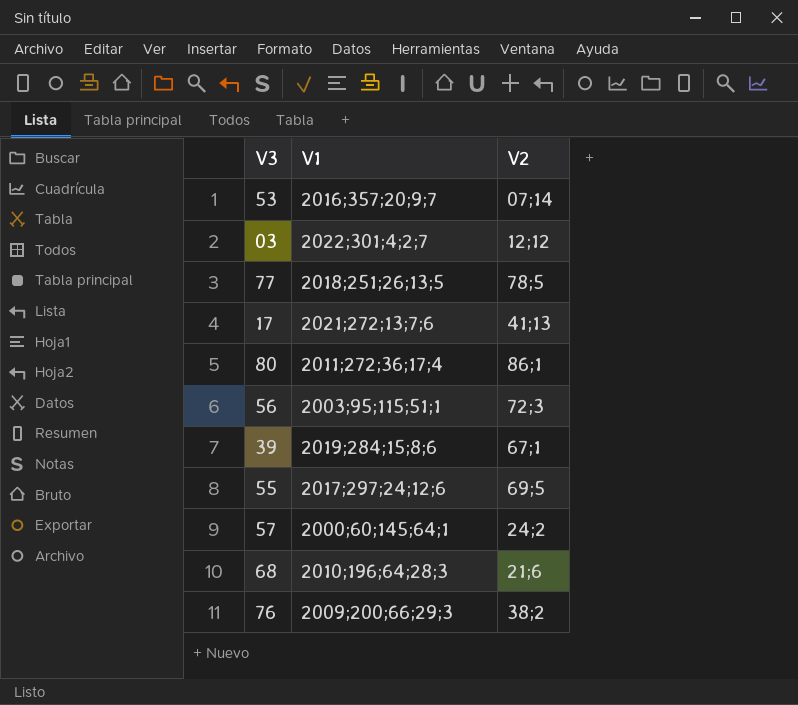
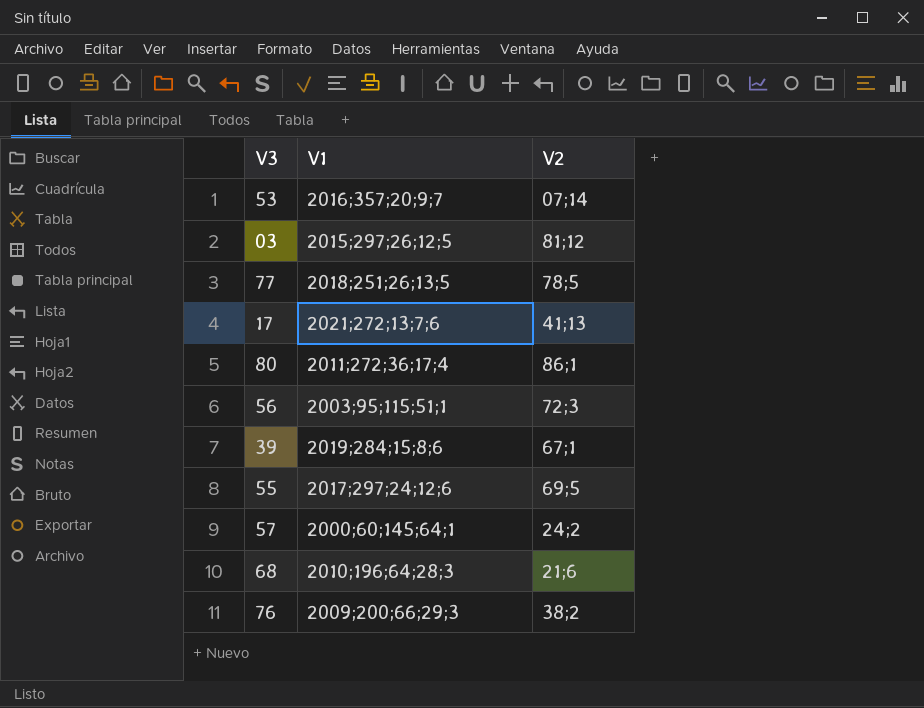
03 | V1: 2022;301;4;2;7 -> 2015;297;26;12;5
03 | V2: 12;12 -> 81;12

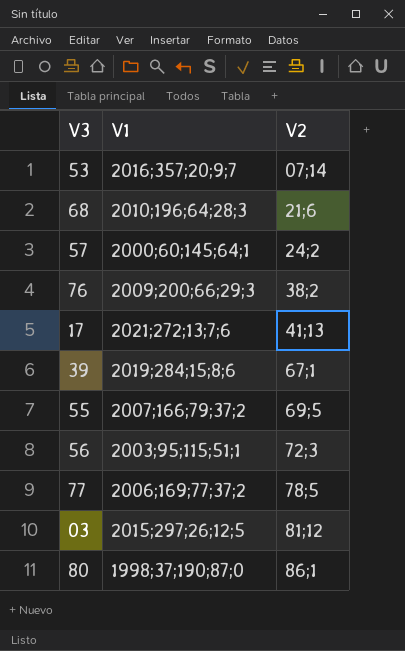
row order: none -> V2 ascending
55 | V1: 2017;297;24;12;6 -> 2007;166;79;37;2
77 | V1: 2018;251;26;13;5 -> 2006;169;77;37;2
80 | V1: 2011;272;36;17;4 -> 1998;37;190;87;0

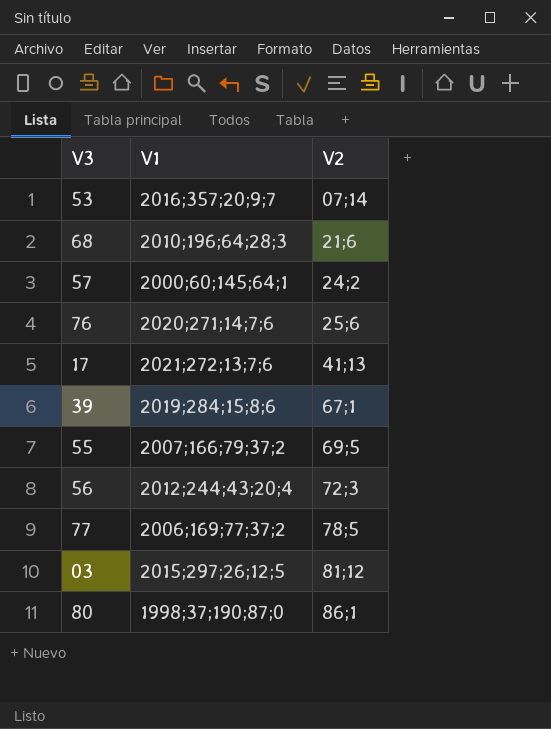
76 | V1: 2009;200;66;29;3 -> 2020;271;14;7;6
76 | V2: 38;2 -> 25;6
56 | V1: 2003;95;115;51;1 -> 2012;244;43;20;4

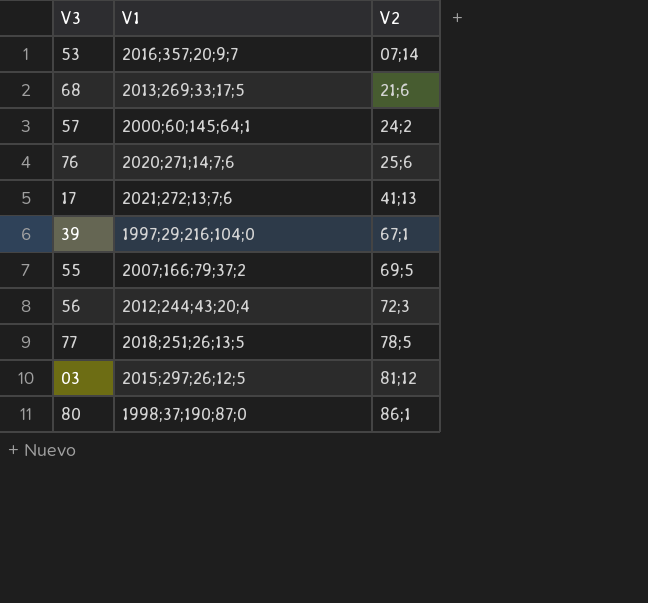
68 | V1: 2010;196;64;28;3 -> 2013;269;33;17;5
39 | V1: 2019;284;15;8;6 -> 1997;29;216;104;0
77 | V1: 2006;169;77;37;2 -> 2018;251;26;13;5

